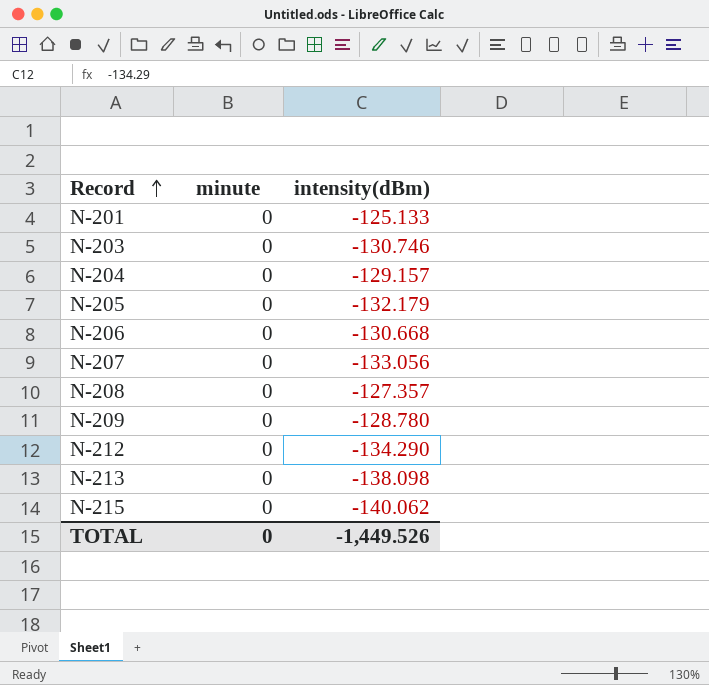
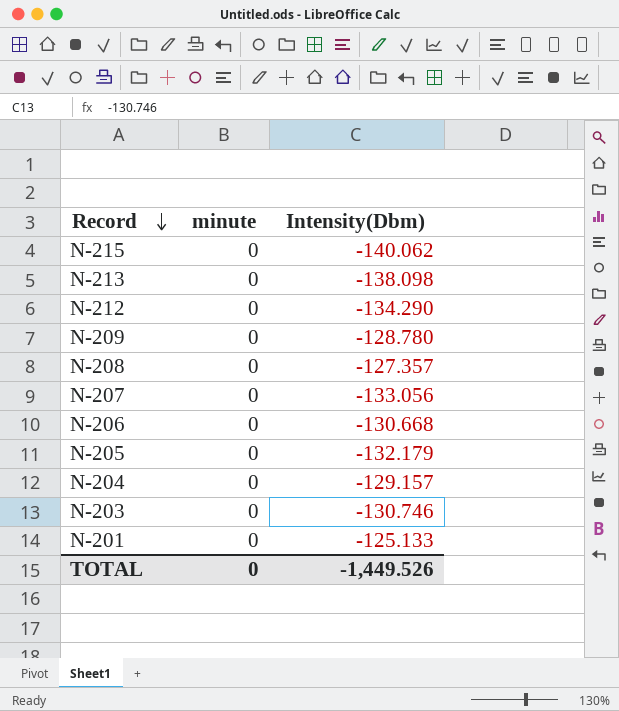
row order: Record ascending -> Record descending
column name: intensity(dBm) -> Intensity(Dbm)

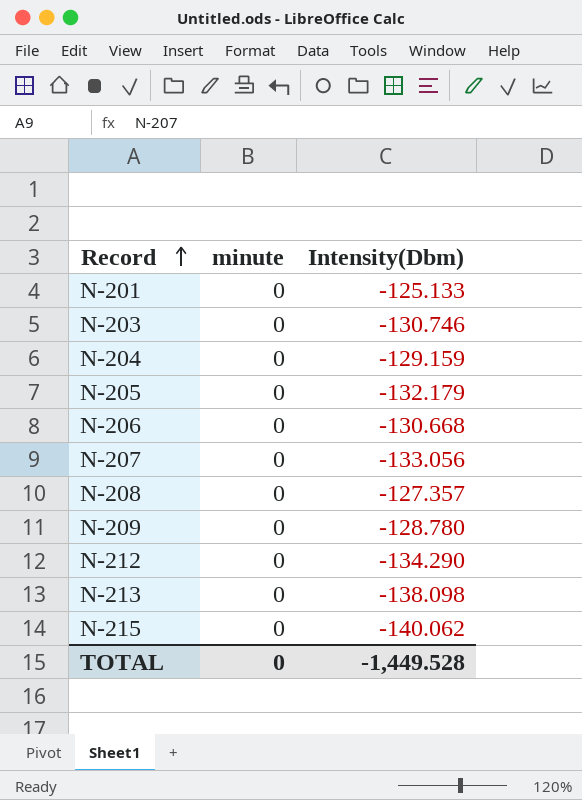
row order: Record descending -> Record ascending
N-204 | Intensity(Dbm): -129.157 -> -129.159
TOTAL | Intensity(Dbm): -1,449.526 -> -1,449.528

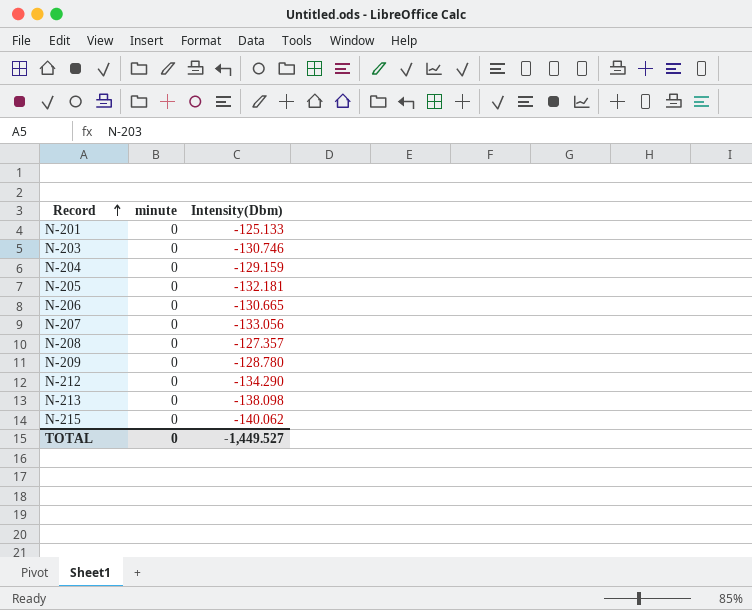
N-205 | Intensity(Dbm): -132.179 -> -132.181
N-206 | Intensity(Dbm): -130.668 -> -130.665
TOTAL | Intensity(Dbm): -1,449.528 -> -1,449.527

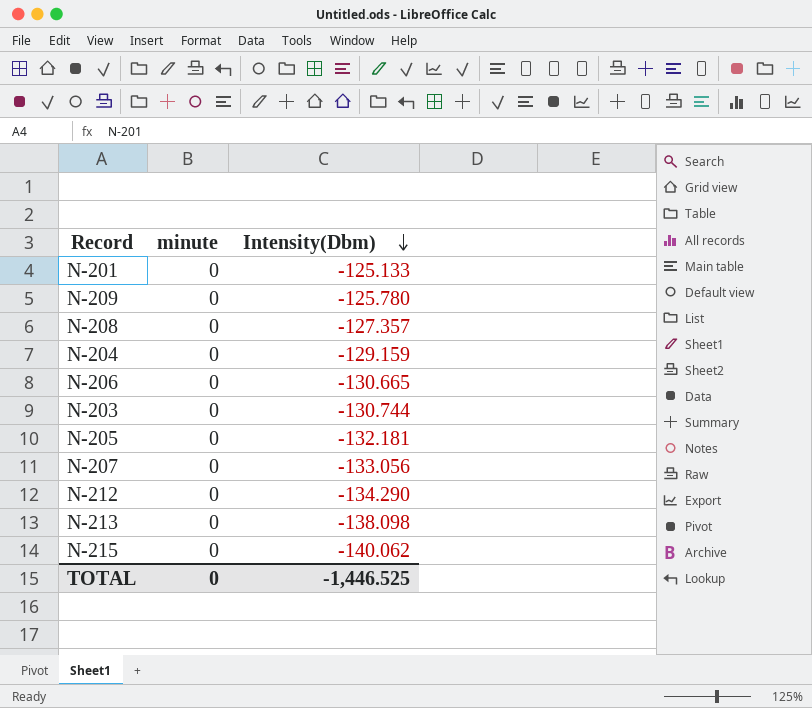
row order: Record ascending -> Intensity(Dbm) descending
N-209 | Intensity(Dbm): -128.780 -> -125.780
N-203 | Intensity(Dbm): -130.746 -> -130.744
TOTAL | Intensity(Dbm): -1,449.527 -> -1,446.525

